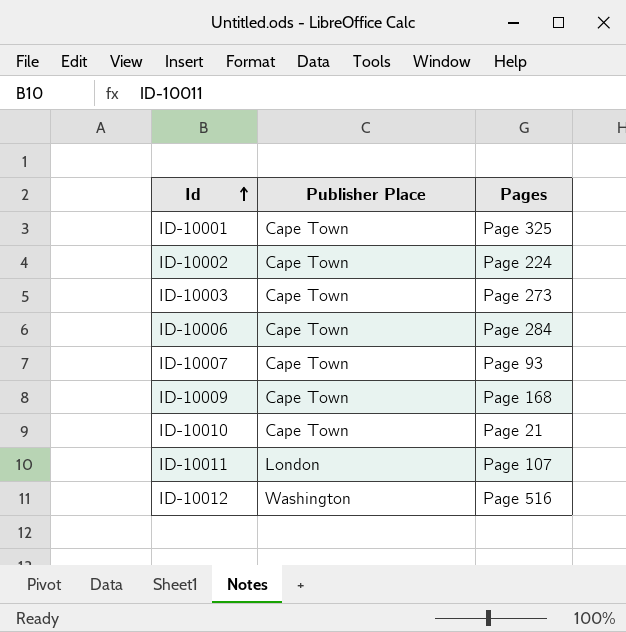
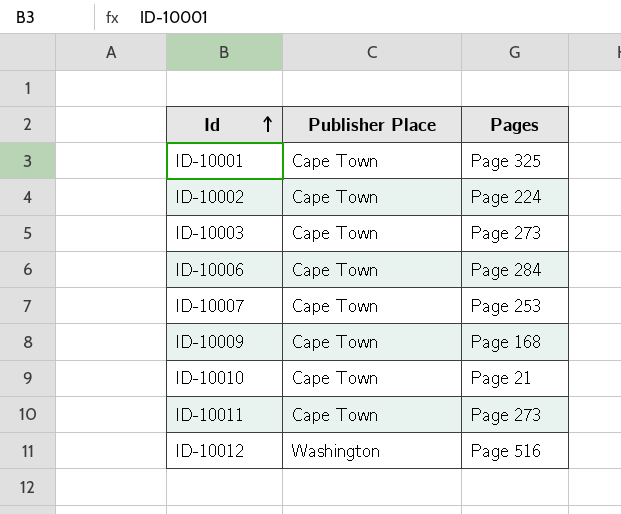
ID-10007 | Pages: Page 93 -> Page 253
ID-10011 | Publisher Place: London -> Cape Town
ID-10011 | Pages: Page 107 -> Page 273

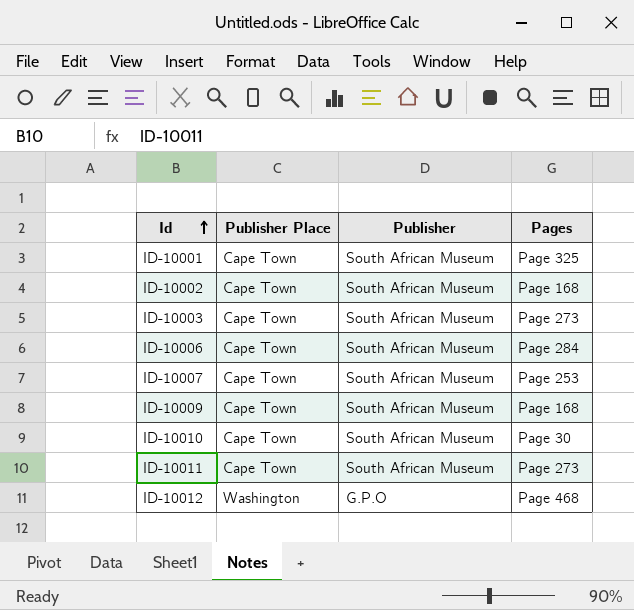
column Publisher | position: none -> 3
ID-10002 | Pages: Page 224 -> Page 168
ID-10010 | Pages: Page 21 -> Page 30
ID-10012 | Pages: Page 516 -> Page 468

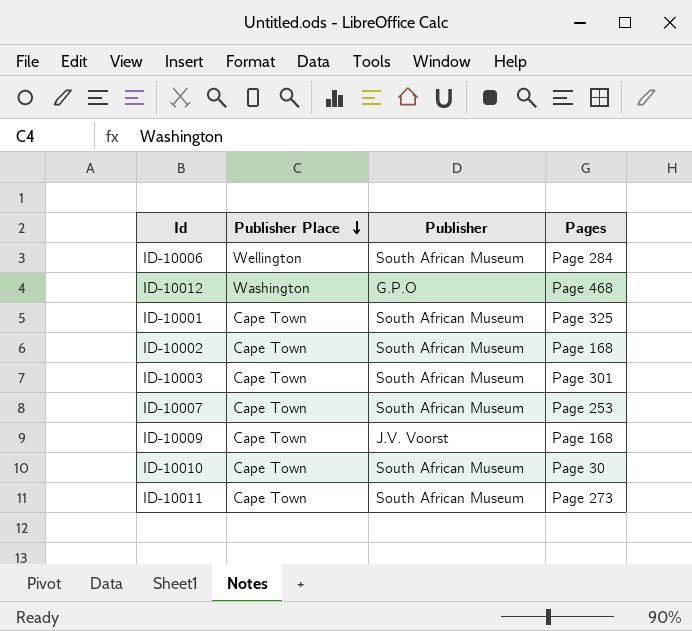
row order: Id ascending -> Publisher Place descending
ID-10006 | Publisher Place: Cape Town -> Wellington
ID-10003 | Pages: Page 273 -> Page 301
ID-10009 | Publisher: South African Museum -> J.V. Voorst

